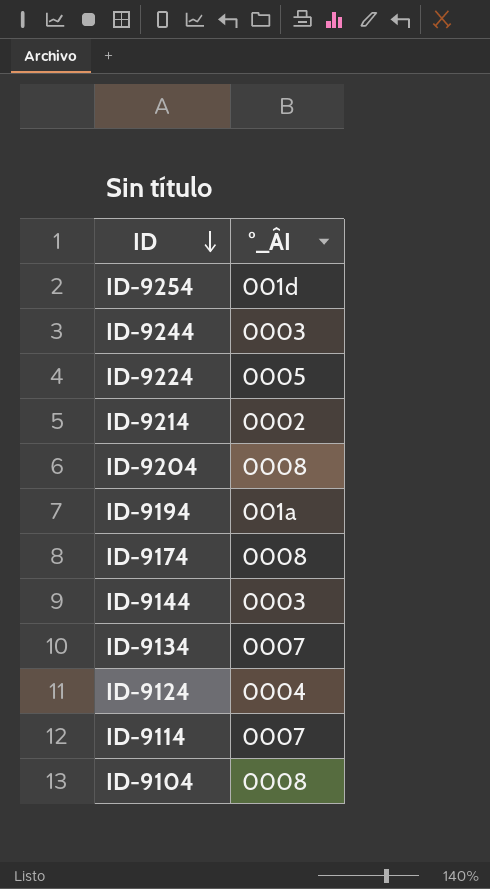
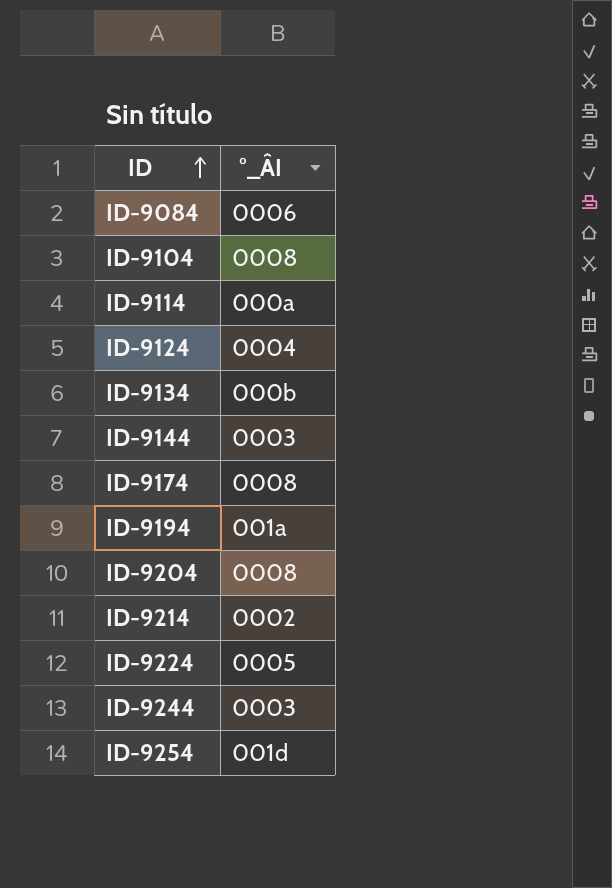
row order: ID descending -> ID ascending
row ID-9084: none -> 0006
ID-9114 | °_ÂI: 0007 -> 000a
ID-9134 | °_ÂI: 0007 -> 000b

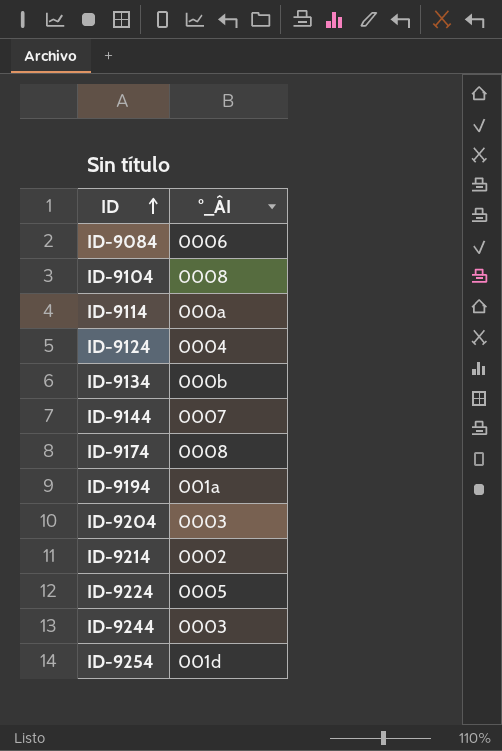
ID-9144 | °_ÂI: 0003 -> 0007
ID-9204 | °_ÂI: 0008 -> 0003

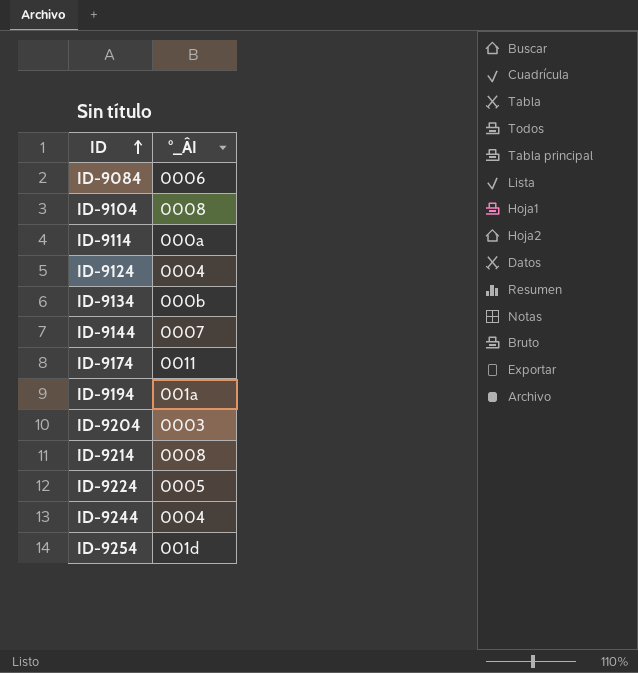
ID-9174 | °_ÂI: 0008 -> 0011
ID-9214 | °_ÂI: 0002 -> 0008
ID-9244 | °_ÂI: 0003 -> 0004

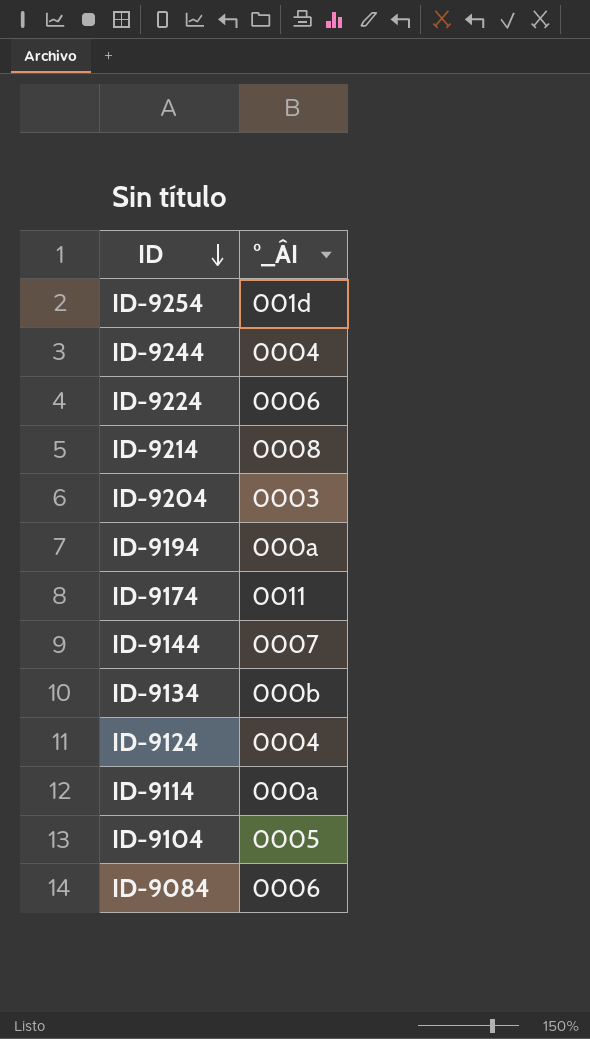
row order: ID ascending -> ID descending
ID-9224 | °_ÂI: 0005 -> 0006
ID-9194 | °_ÂI: 001a -> 000a
ID-9104 | °_ÂI: 0008 -> 0005

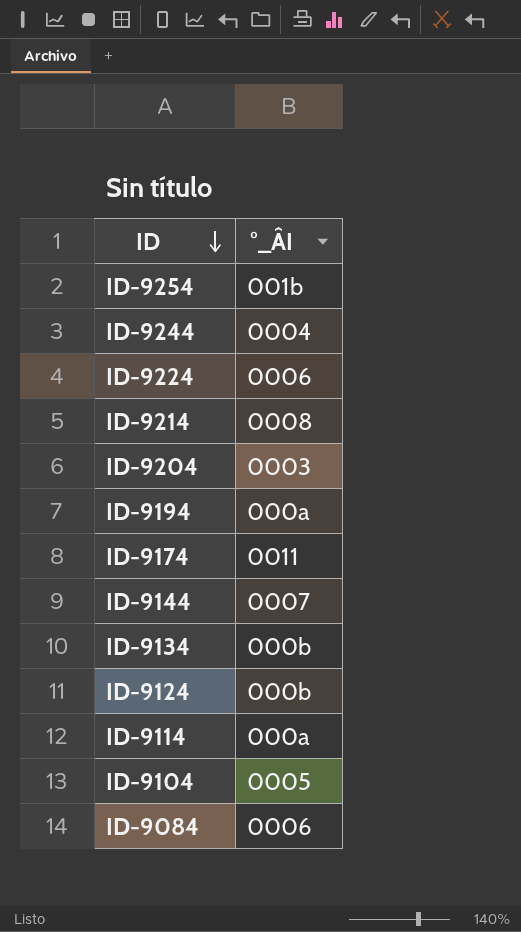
ID-9254 | °_ÂI: 001d -> 001b
ID-9124 | °_ÂI: 0004 -> 000b

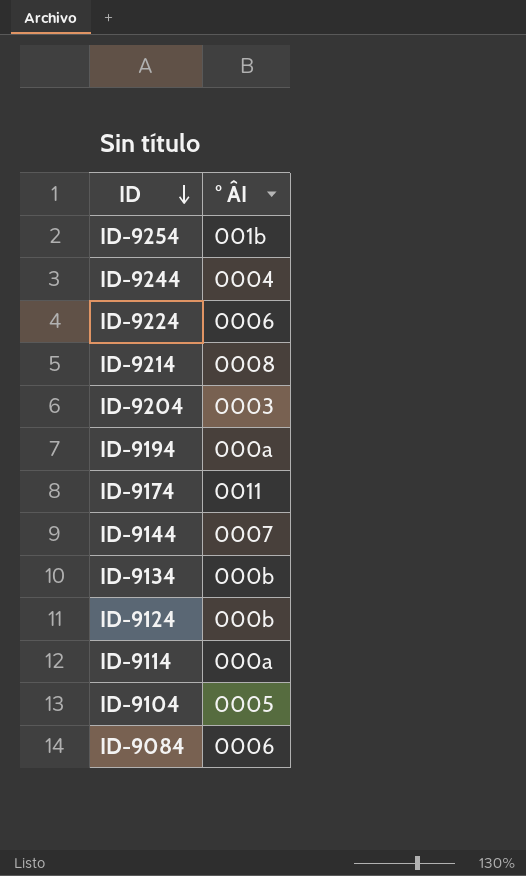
column name: °_ÂI -> ° ÂI

